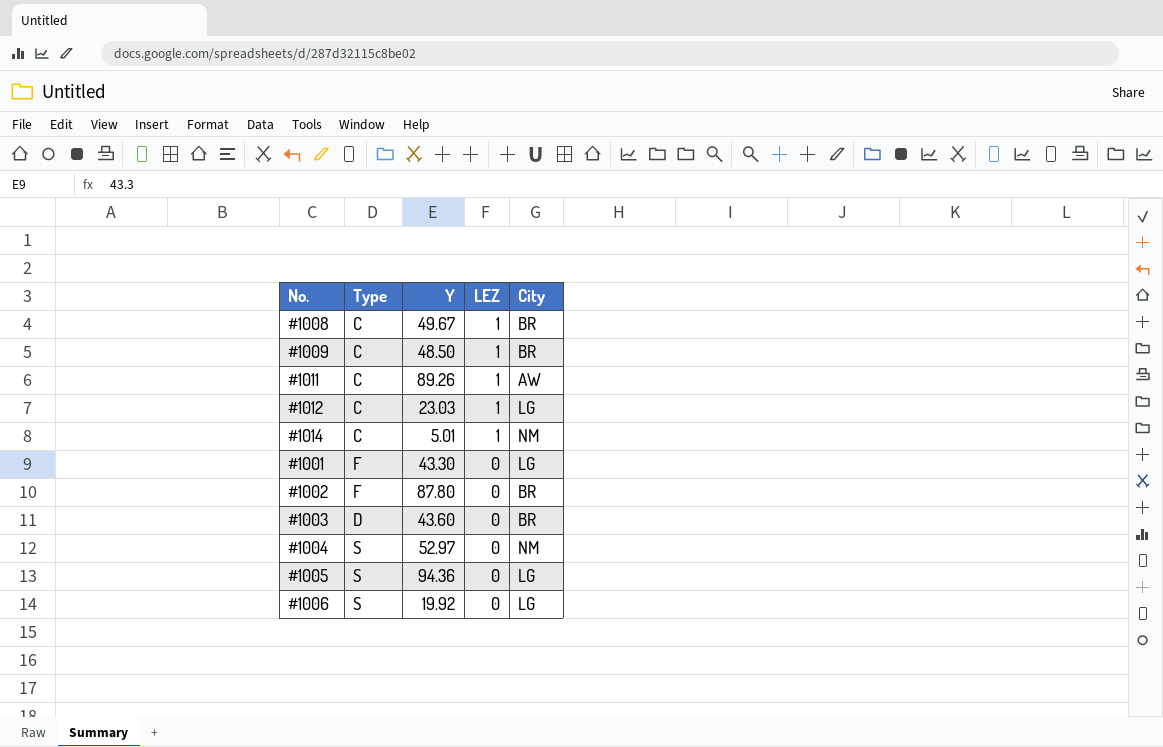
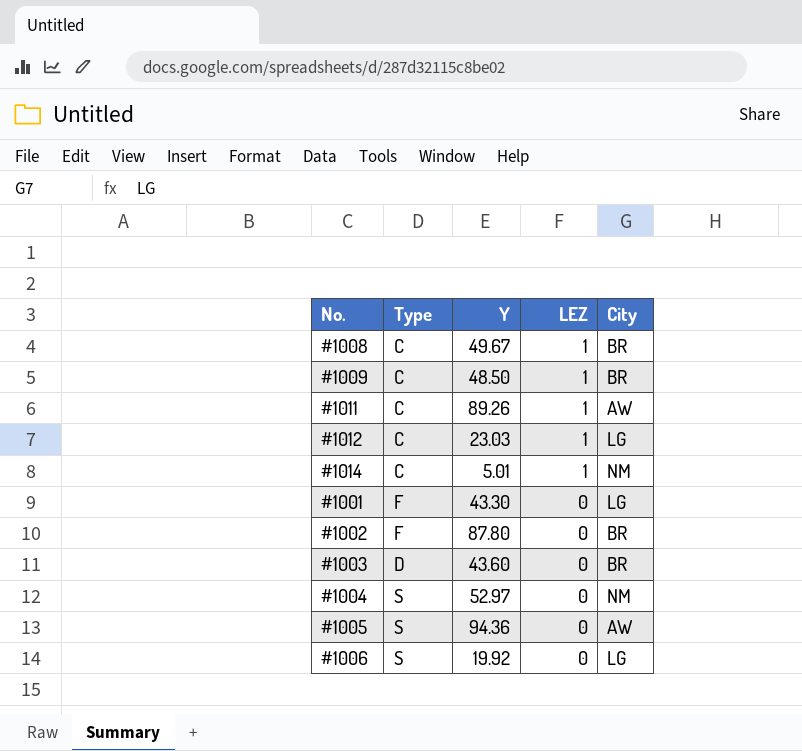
#1005 | City: LG -> AW

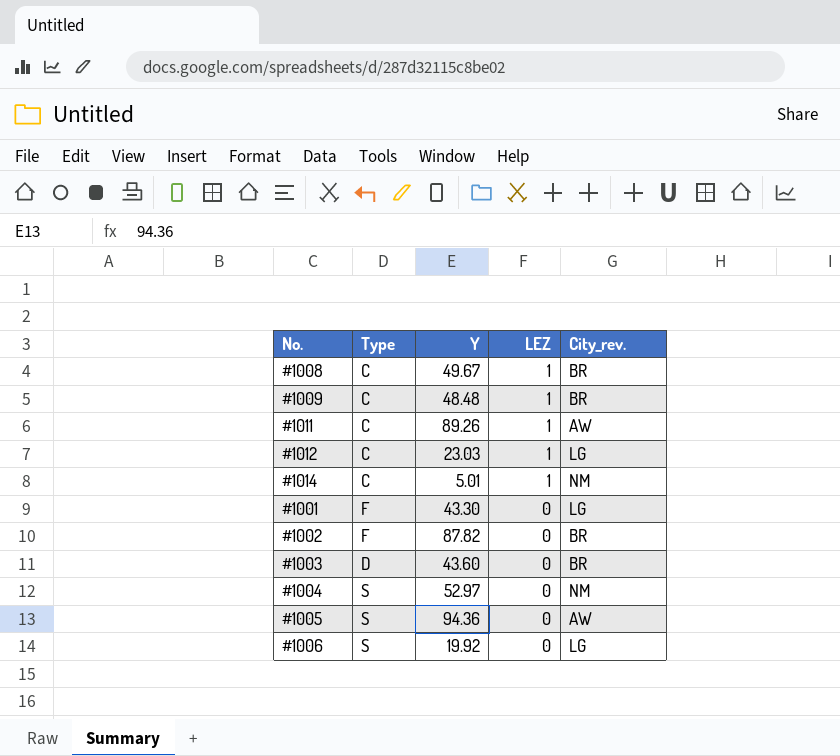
column name: City -> City_rev.
#1009 | Y: 48.50 -> 48.48
#1002 | Y: 87.80 -> 87.82

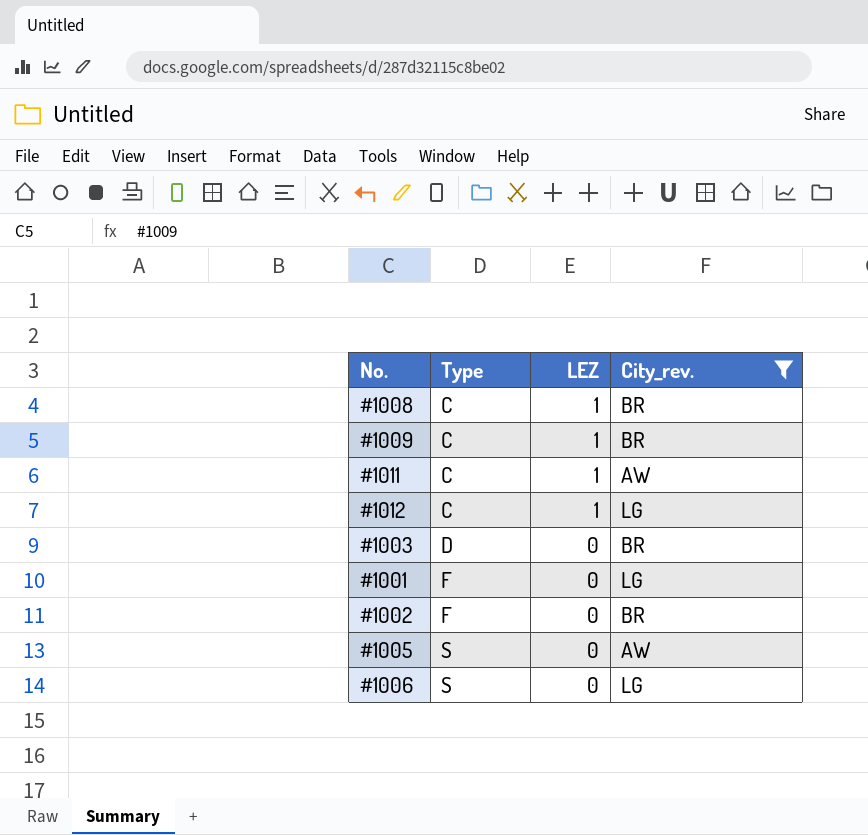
filter: none -> City_rev. != NM
row order: LEZ descending -> Type ascending
column Y | position: 3 -> none

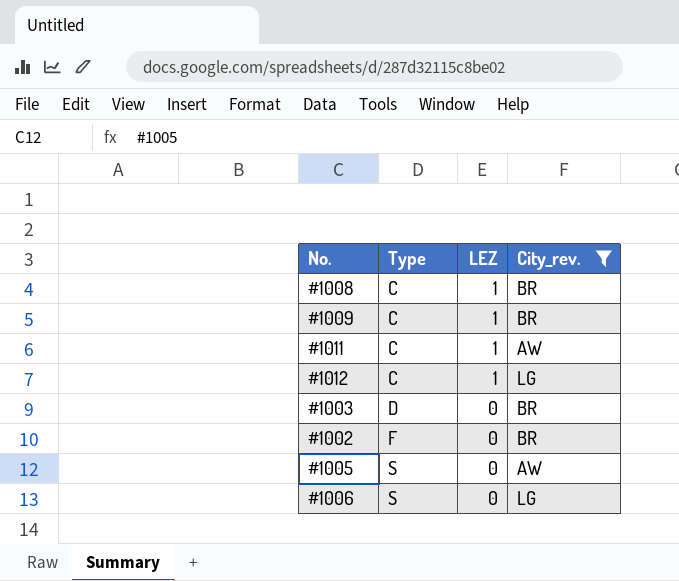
row #1001: F | 0 | LG -> none

